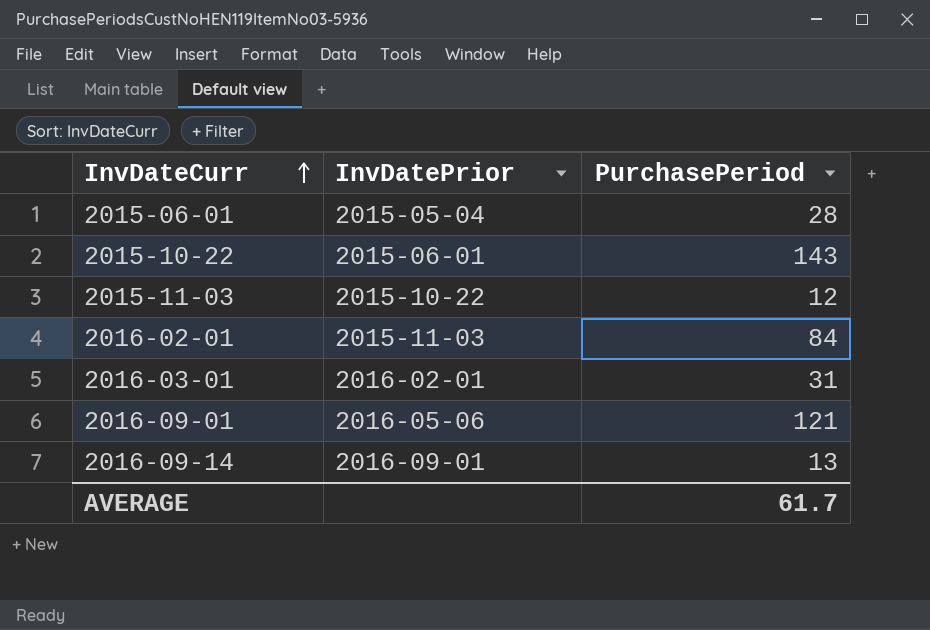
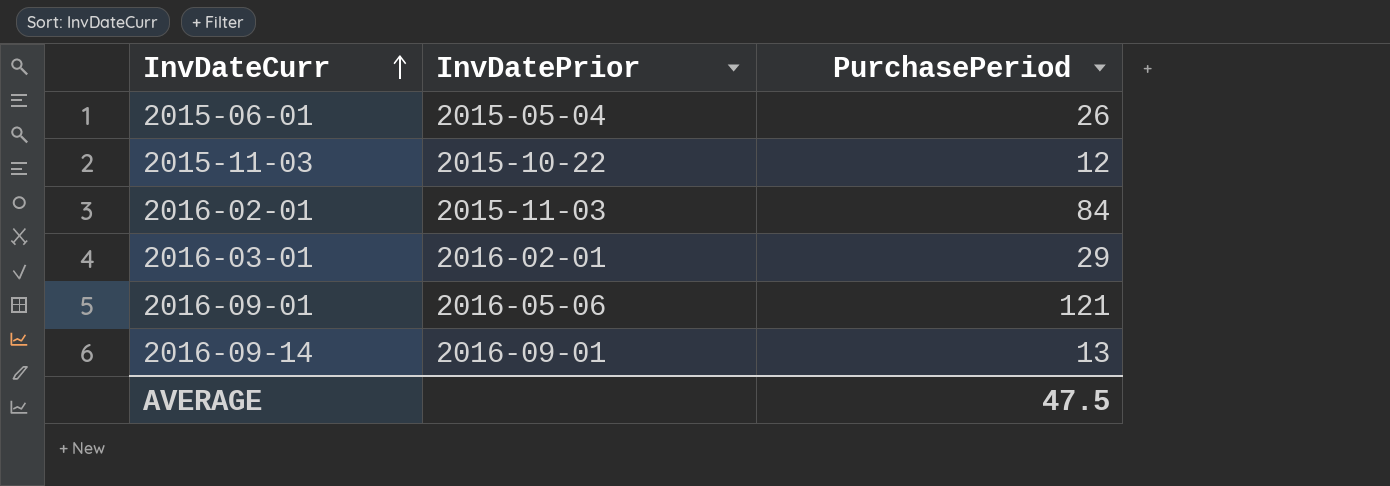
row 2015-10-22: 2015-06-01 | 143 -> none
2015-06-01 | PurchasePeriod: 28 -> 26
2016-03-01 | PurchasePeriod: 31 -> 29
AVERAGE | PurchasePeriod: 61.7 -> 47.5

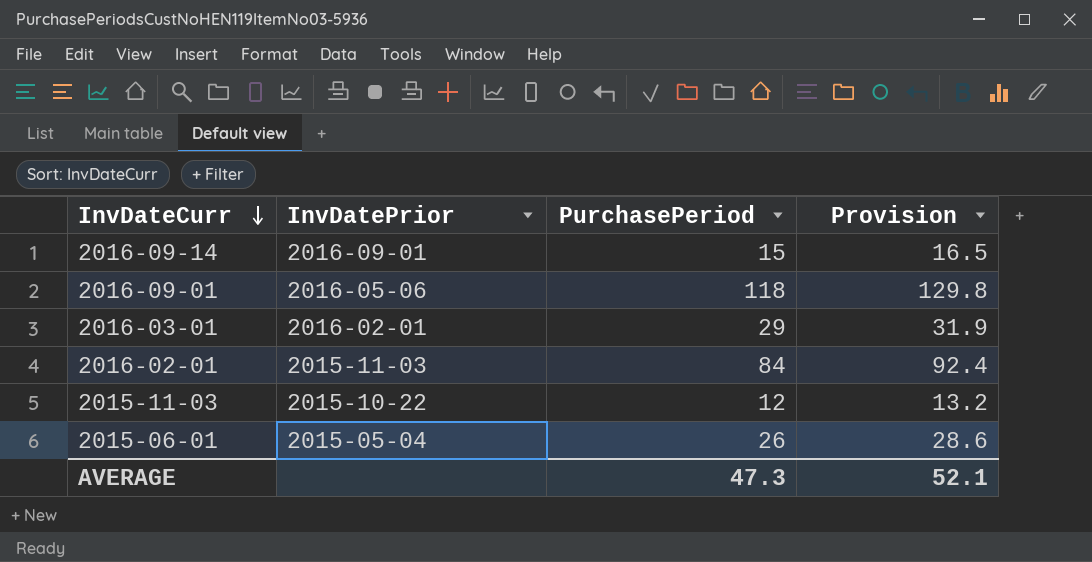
row order: InvDateCurr ascending -> InvDateCurr descending
column Provision | formula: none -> [PurchasePeriod] * 1.1
2016-09-14 | PurchasePeriod: 13 -> 15
2016-09-01 | PurchasePeriod: 121 -> 118
AVERAGE | PurchasePeriod: 47.5 -> 47.3

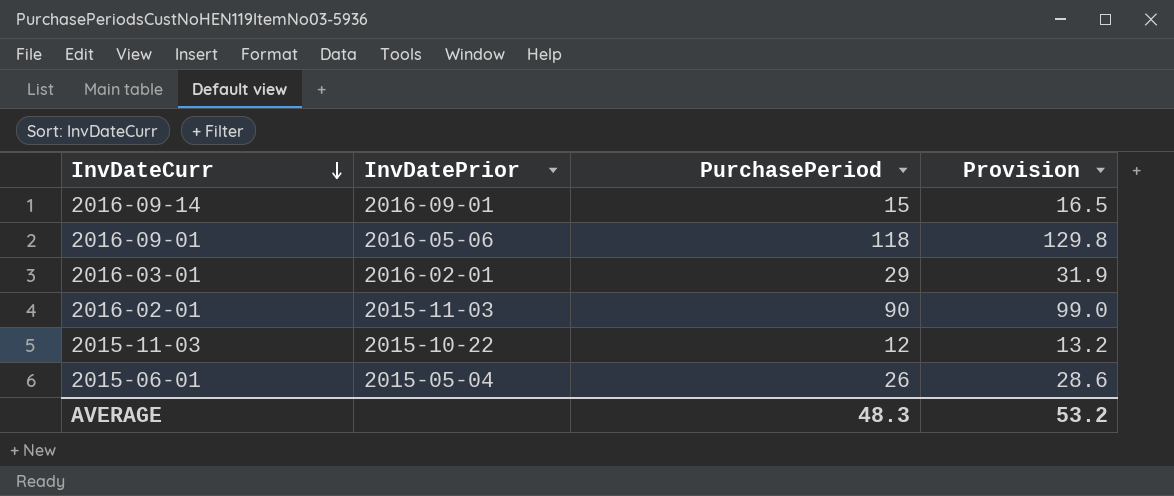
2016-02-01 | PurchasePeriod: 84 -> 90
2016-02-01 | Provision: 92.4 -> 99.0
AVERAGE | PurchasePeriod: 47.3 -> 48.3
AVERAGE | Provision: 52.1 -> 53.2

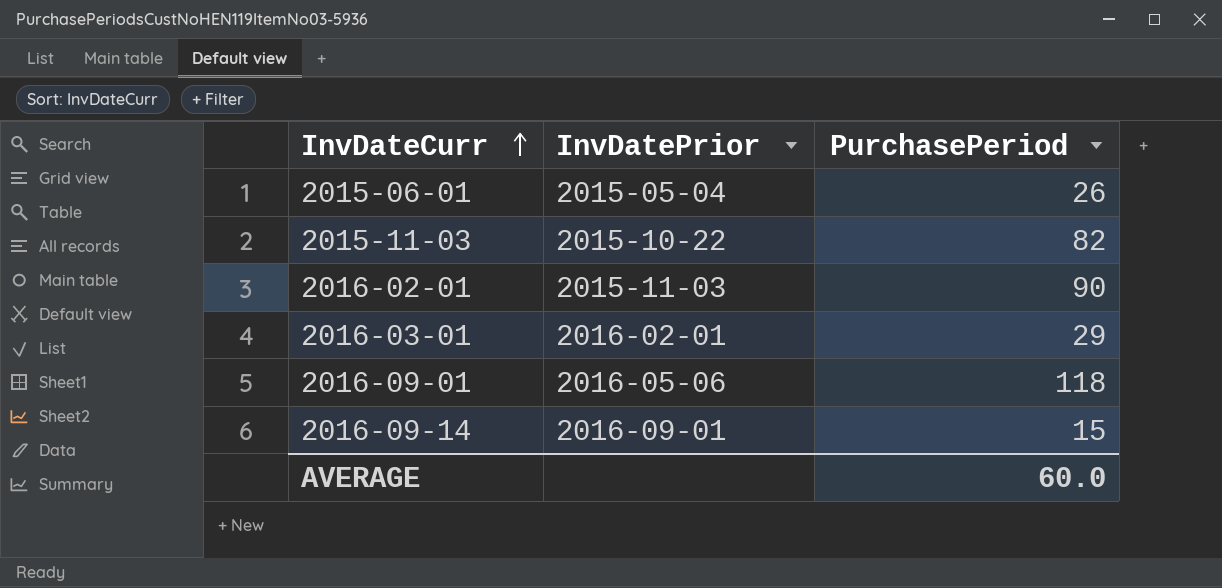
row order: InvDateCurr descending -> InvDateCurr ascending
column Provision | formula: [PurchasePeriod] * 1.1 -> none
2015-11-03 | PurchasePeriod: 12 -> 82
AVERAGE | PurchasePeriod: 48.3 -> 60.0

